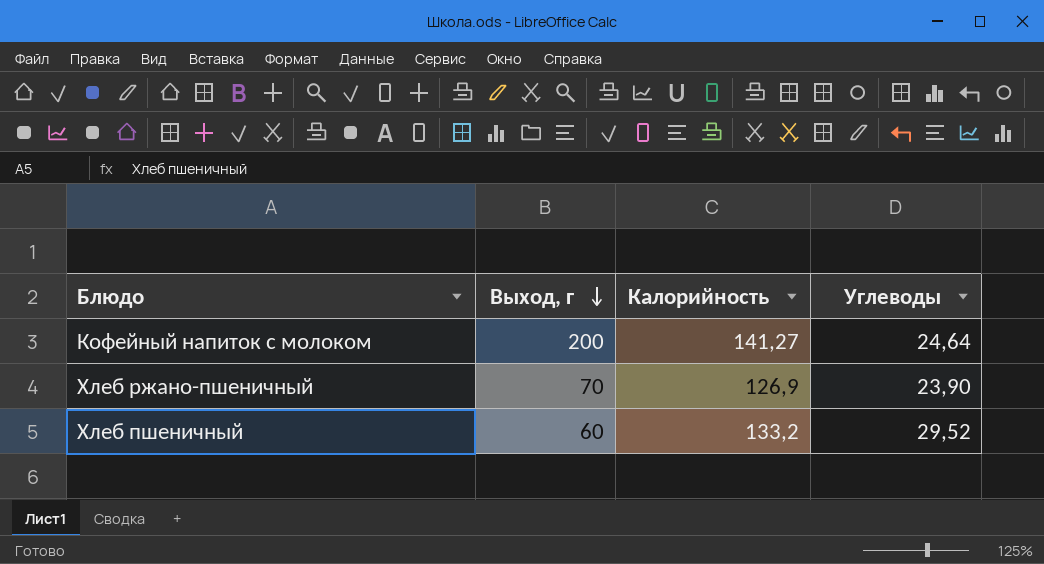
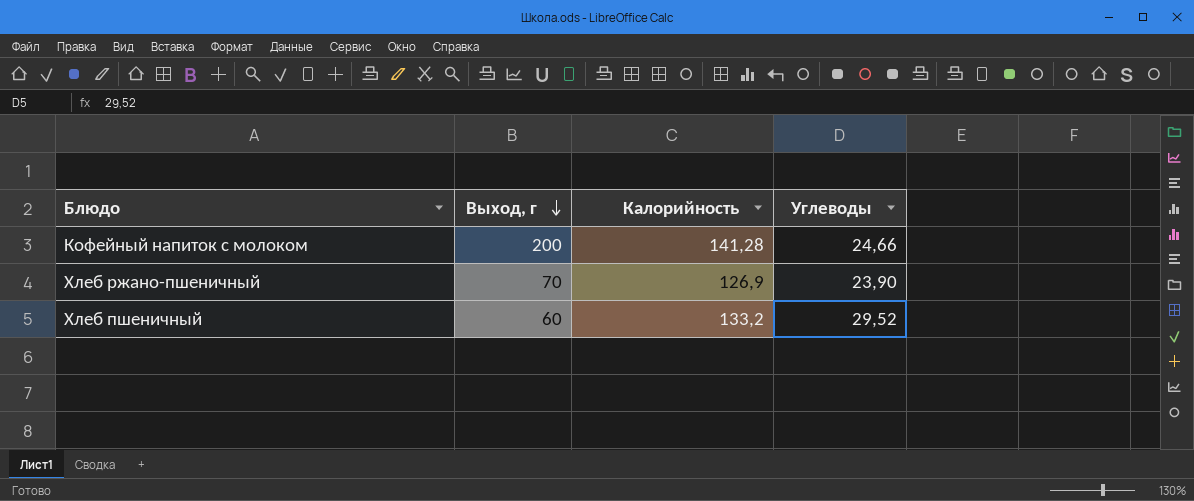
Кофейный напиток с молоком | Калорийность: 141,27 -> 141,28
Кофейный напиток с молоком | Углеводы: 24,64 -> 24,66

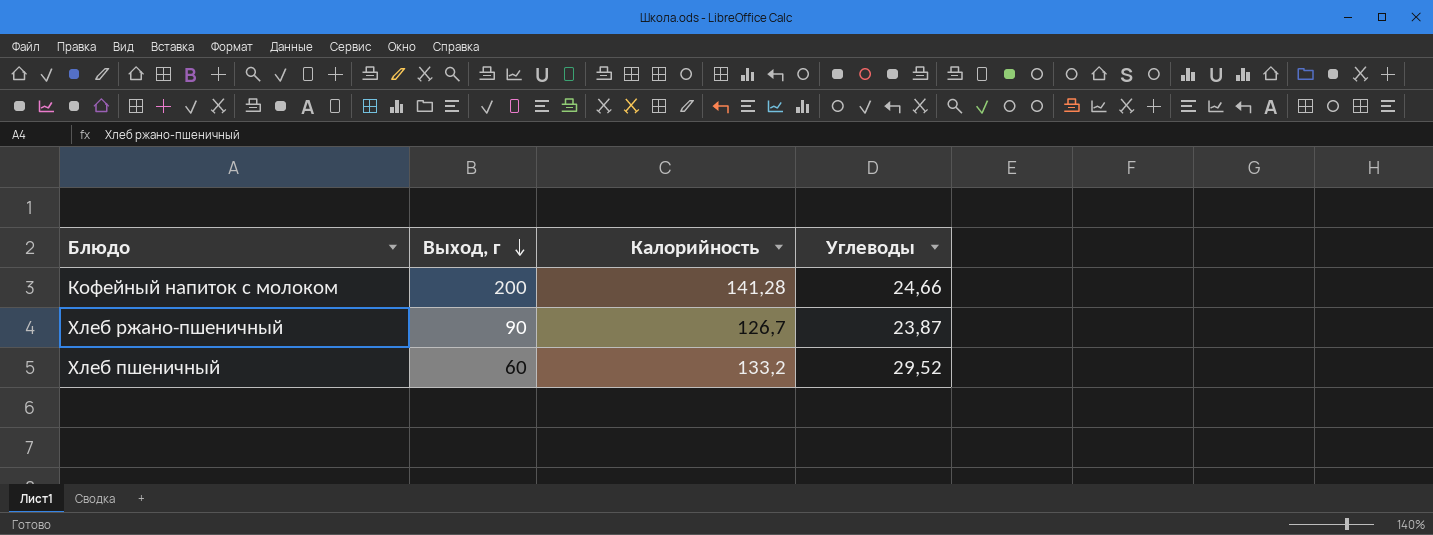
Хлеб ржано-пшеничный | Выход, г: 70 -> 90
Хлеб ржано-пшеничный | Калорийность: 126,9 -> 126,7
Хлеб ржано-пшеничный | Углеводы: 23,90 -> 23,87

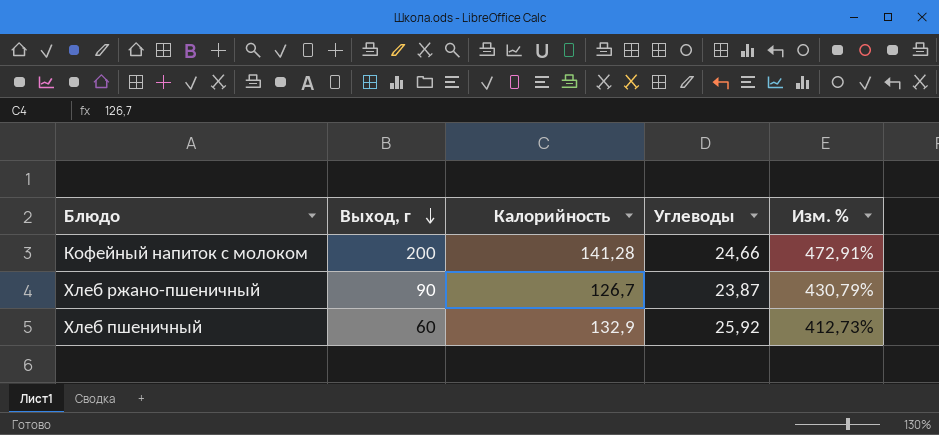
column Изм. % | formula: none -> ([Калорийность] - [Углеводы]) / [Углеводы]
Хлеб пшеничный | Калорийность: 133,2 -> 132,9
Хлеб пшеничный | Углеводы: 29,52 -> 25,92

